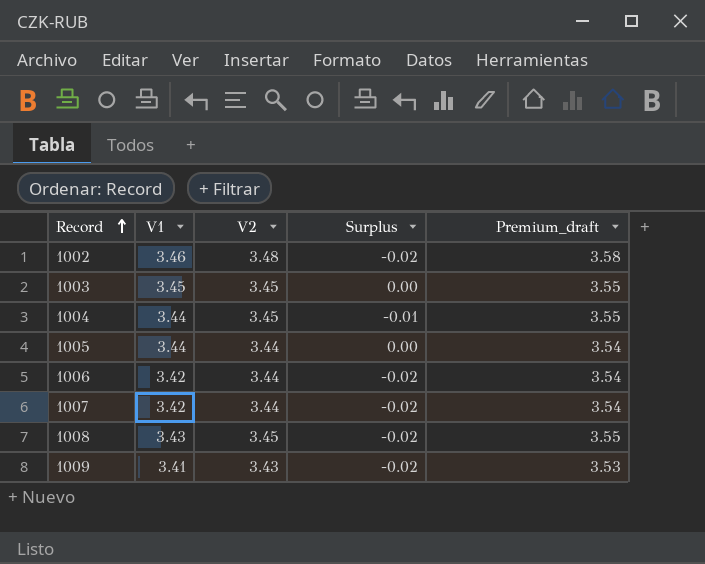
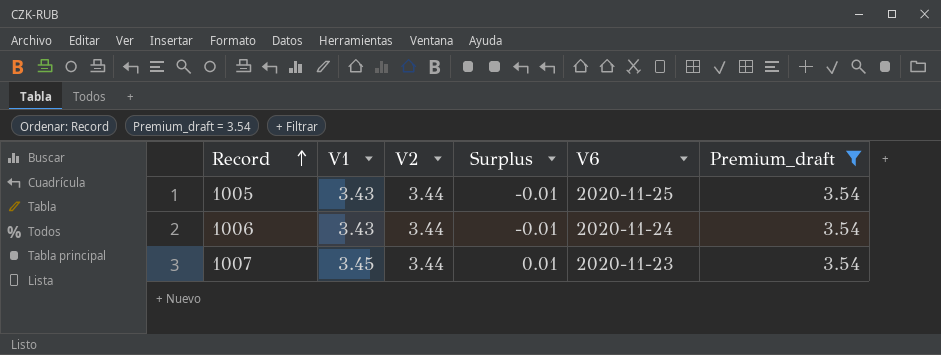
filter: none -> Premium_draft = 3.54
column V6 | position: none -> 5
1005 | V1: 3.44 -> 3.43
1005 | Surplus: 0.00 -> -0.01
1006 | V1: 3.42 -> 3.43
1006 | Surplus: -0.02 -> -0.01
1007 | V1: 3.42 -> 3.45
1007 | Surplus: -0.02 -> 0.01

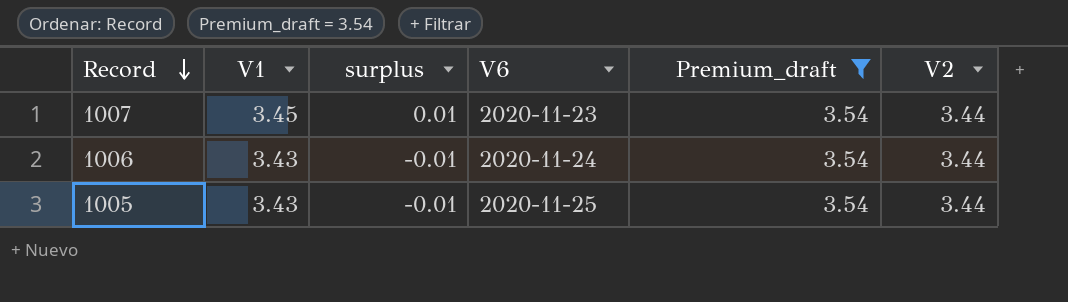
row order: Record ascending -> Record descending
column name: Surplus -> surplus
column V2 | position: 3 -> 6

